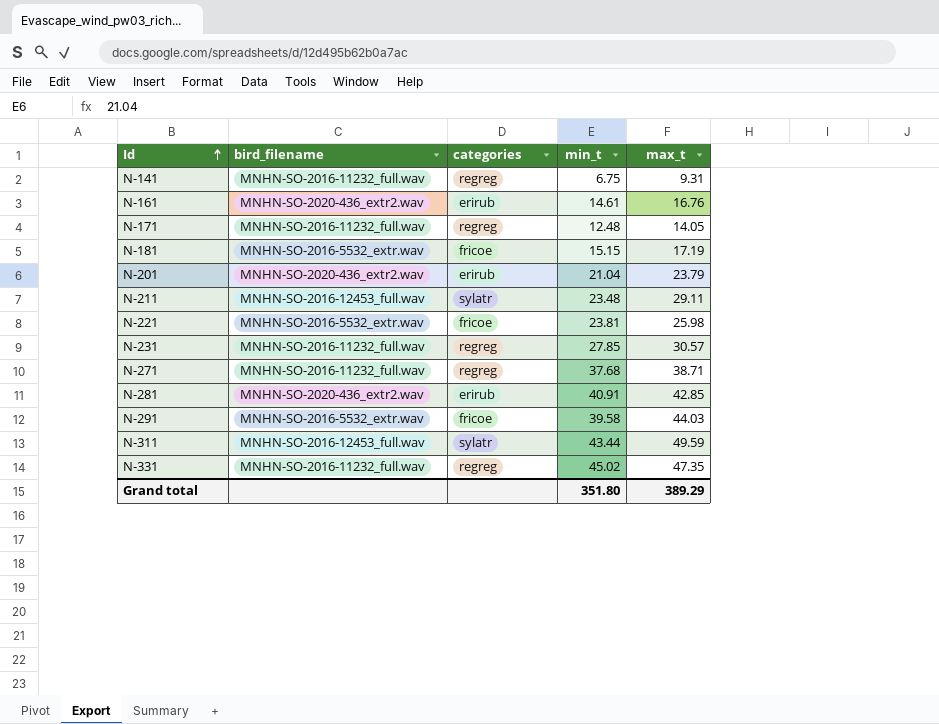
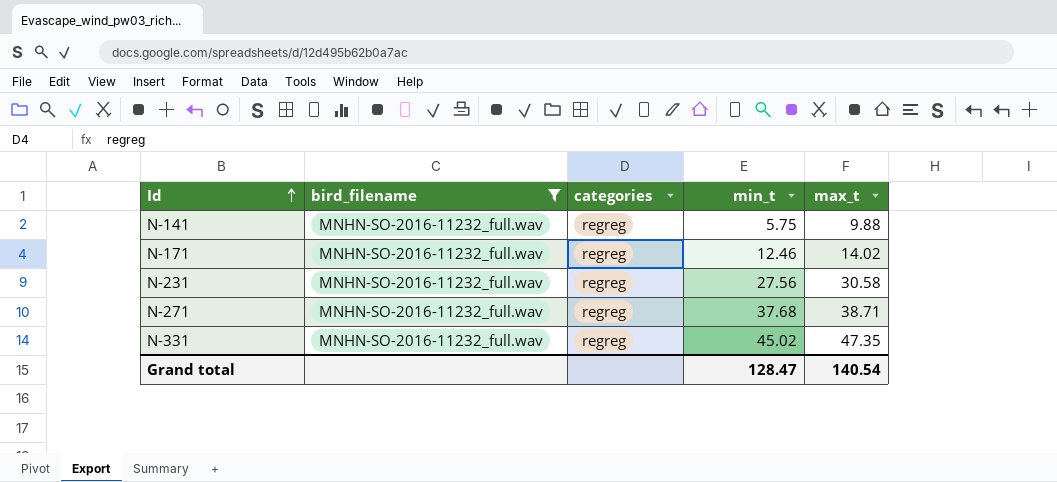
filter: none -> bird_filename = MNHN-SO-2016-11232_full.wav
N-141 | min_t: 6.75 -> 5.75
N-141 | max_t: 9.31 -> 9.88
N-171 | min_t: 12.48 -> 12.46
N-171 | max_t: 14.05 -> 14.02
N-231 | min_t: 27.85 -> 27.56
N-231 | max_t: 30.57 -> 30.58
Grand total | min_t: 351.80 -> 128.47
Grand total | max_t: 389.29 -> 140.54

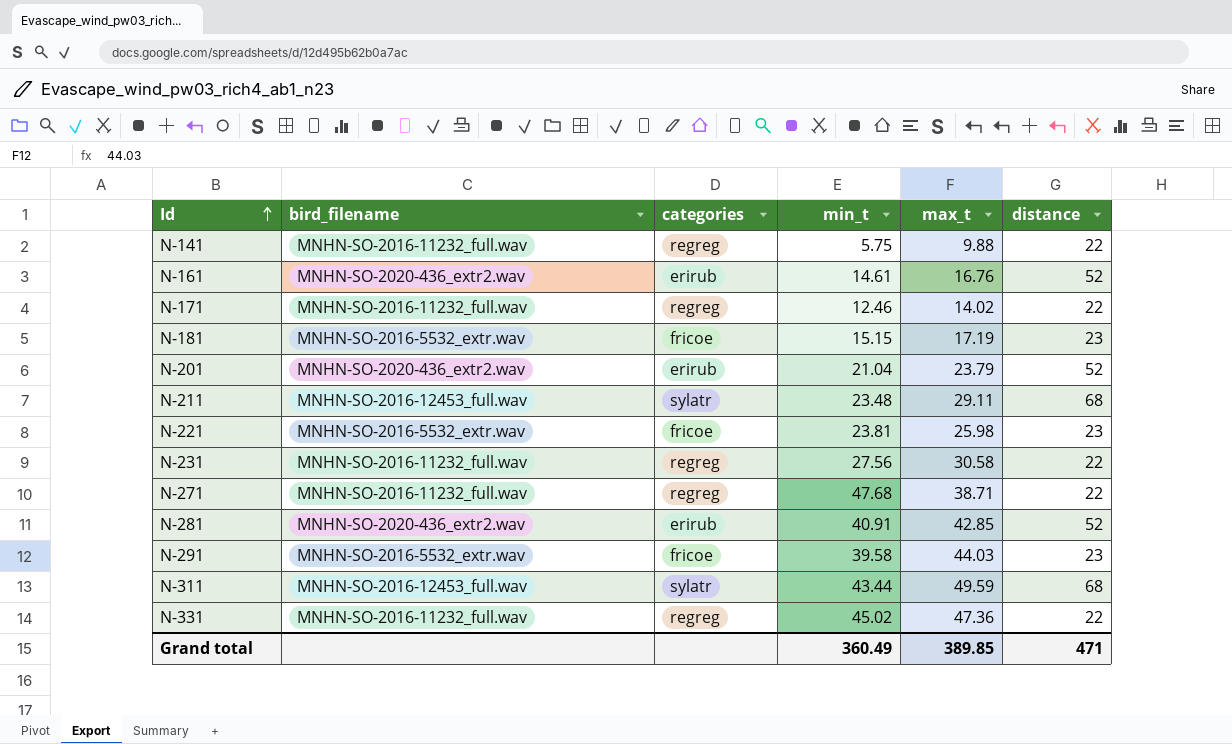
filter: bird_filename = MNHN-SO-2016-11232_full.wav -> none
column distance | position: none -> 6
N-271 | min_t: 37.68 -> 47.68
N-331 | max_t: 47.35 -> 47.36
Grand total | min_t: 128.47 -> 360.49
Grand total | max_t: 140.54 -> 389.85

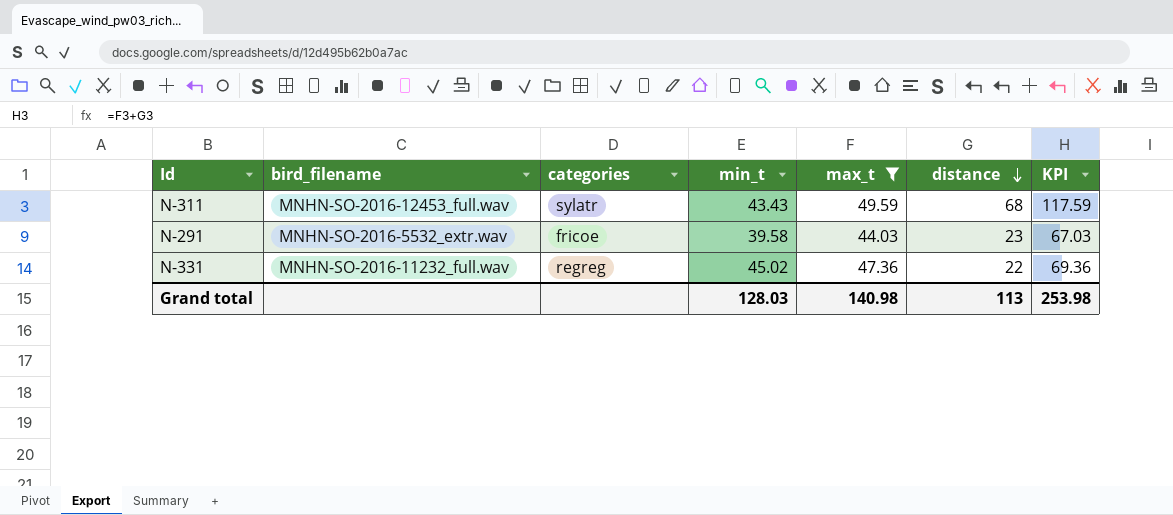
filter: none -> max_t >= 44.03
row order: Id ascending -> distance descending
column KPI | formula: none -> [max_t] + [distance]
N-311 | min_t: 43.44 -> 43.43
Grand total | min_t: 360.49 -> 128.03
Grand total | max_t: 389.85 -> 140.98
Grand total | distance: 471 -> 113

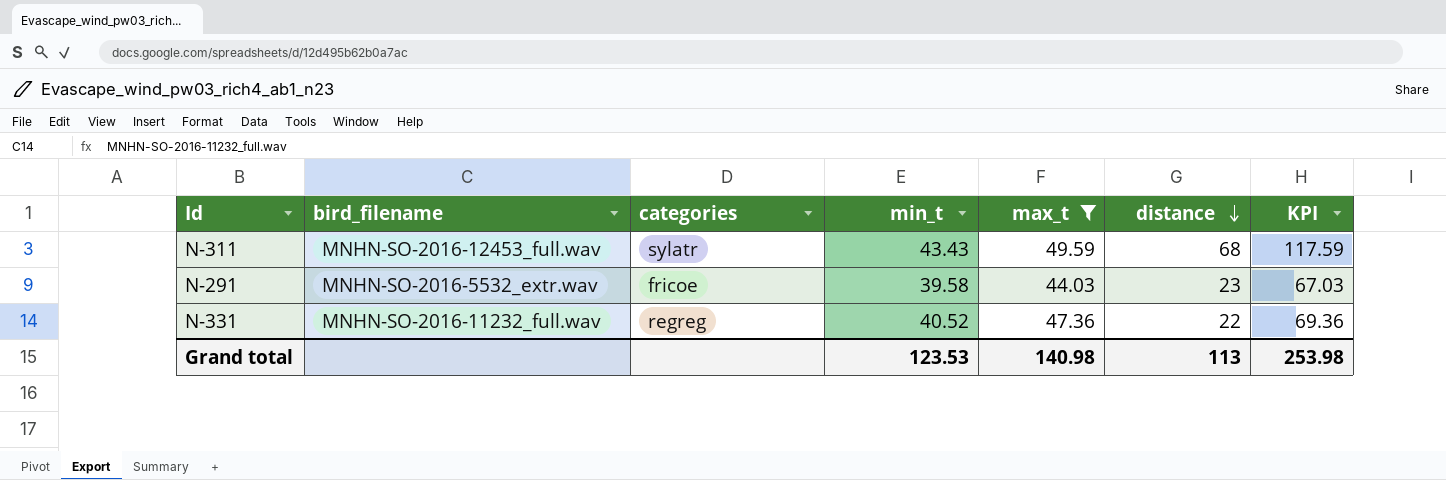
N-331 | min_t: 45.02 -> 40.52
Grand total | min_t: 128.03 -> 123.53

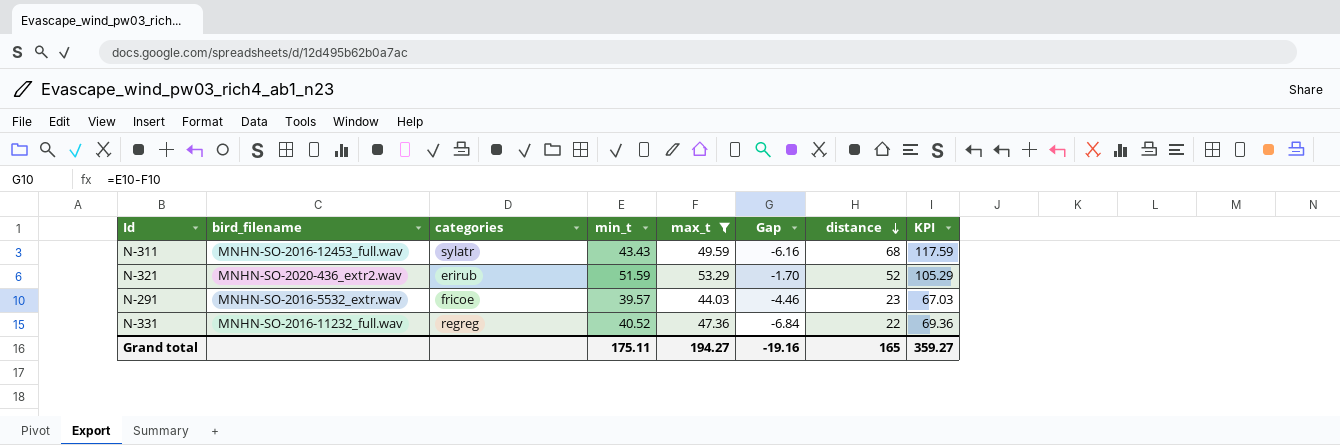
column Gap | formula: none -> [min_t] - [max_t]
row N-321: none -> MNHN-SO-2020-436_extr2.wav | erirub | 51.59 | 53.29 | -1.70 | 52 | 105.29
N-291 | min_t: 39.58 -> 39.57
Grand total | min_t: 123.53 -> 175.11
Grand total | max_t: 140.98 -> 194.27
Grand total | distance: 113 -> 165
Grand total | KPI: 253.98 -> 359.27

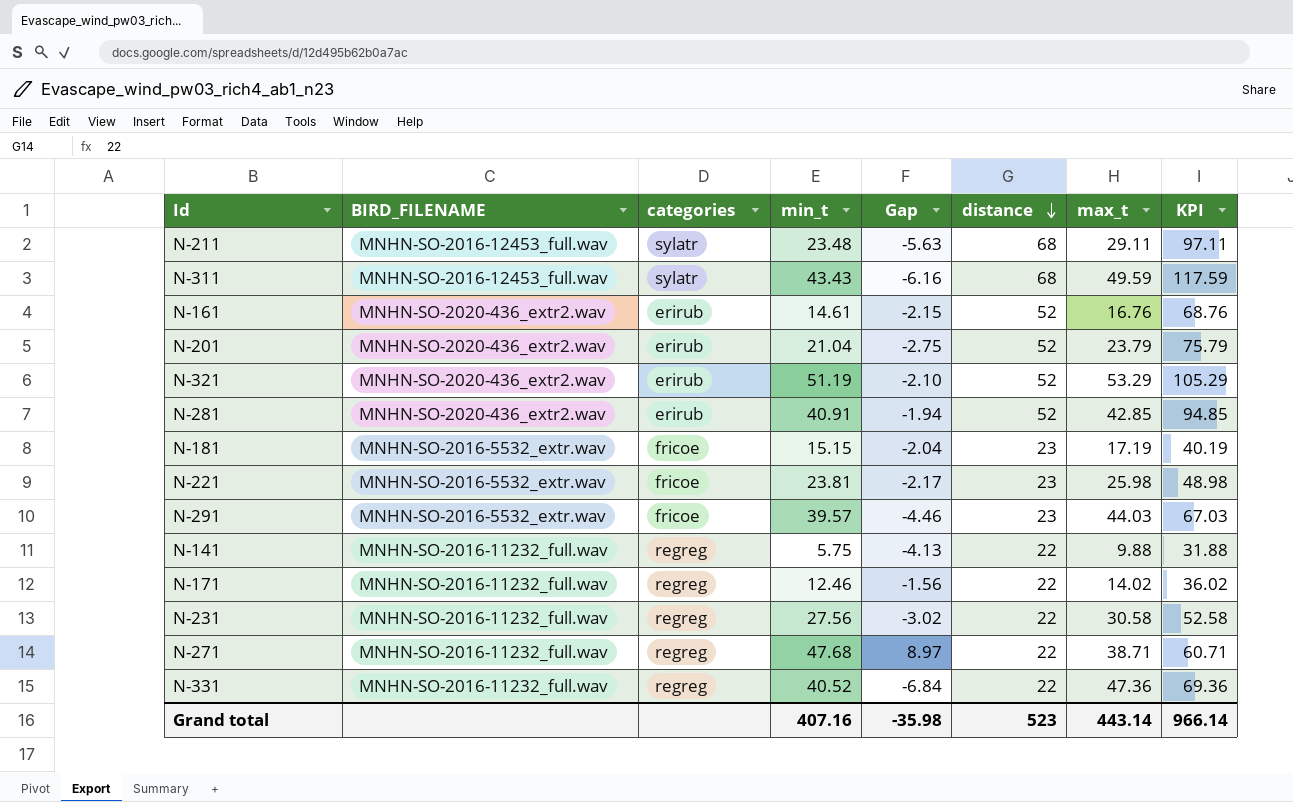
filter: max_t >= 44.03 -> none
column name: bird_filename -> BIRD_FILENAME
column max_t | position: 5 -> 7
N-321 | min_t: 51.59 -> 51.19
N-321 | Gap: -1.70 -> -2.10
Grand total | min_t: 175.11 -> 407.16
Grand total | Gap: -19.16 -> -35.98
Grand total | distance: 165 -> 523
Grand total | max_t: 194.27 -> 443.14
Grand total | KPI: 359.27 -> 966.14

